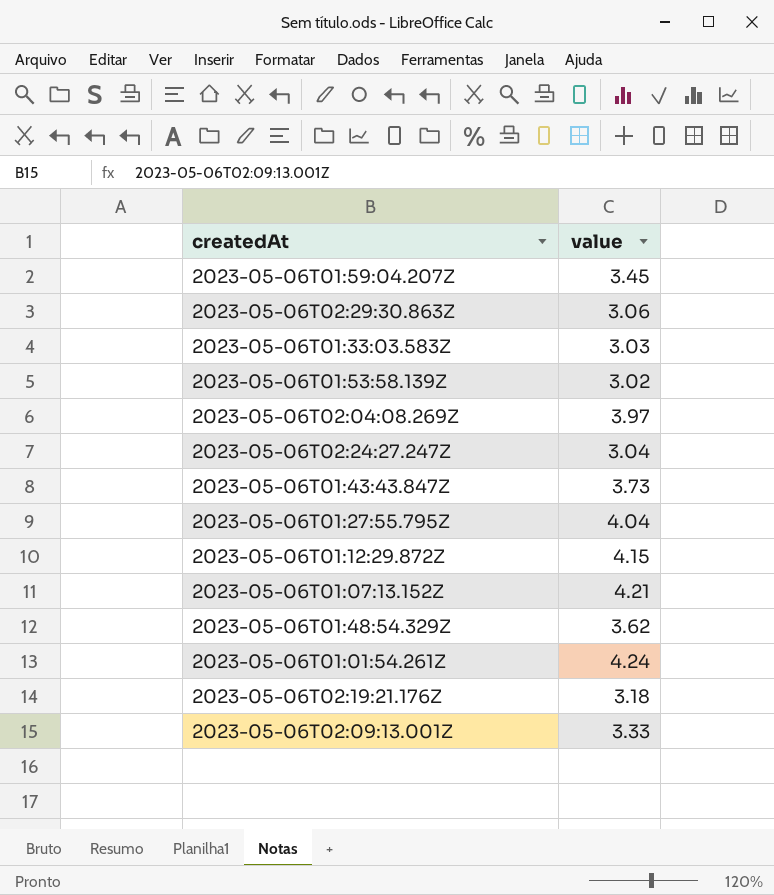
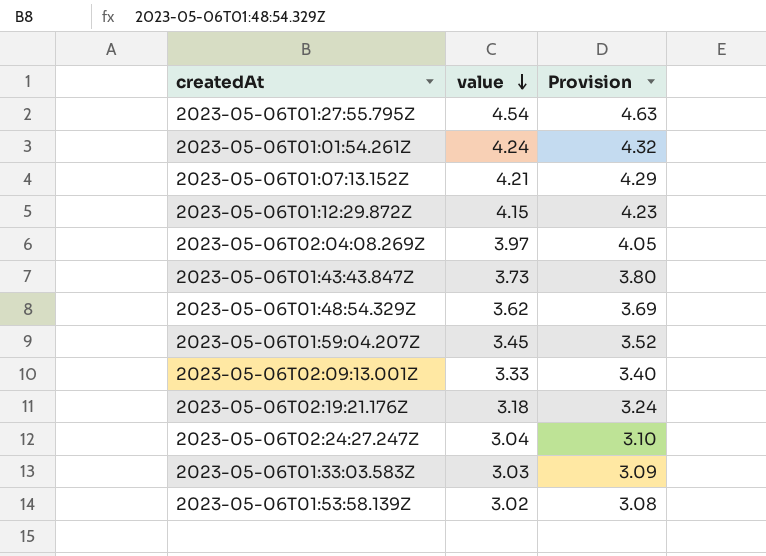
row order: none -> value descending
column Provision | formula: none -> [value] * 1.02
row 2023-05-06T02:29:30.863Z: 3.06 -> none
2023-05-06T01:27:55.795Z | value: 4.04 -> 4.54

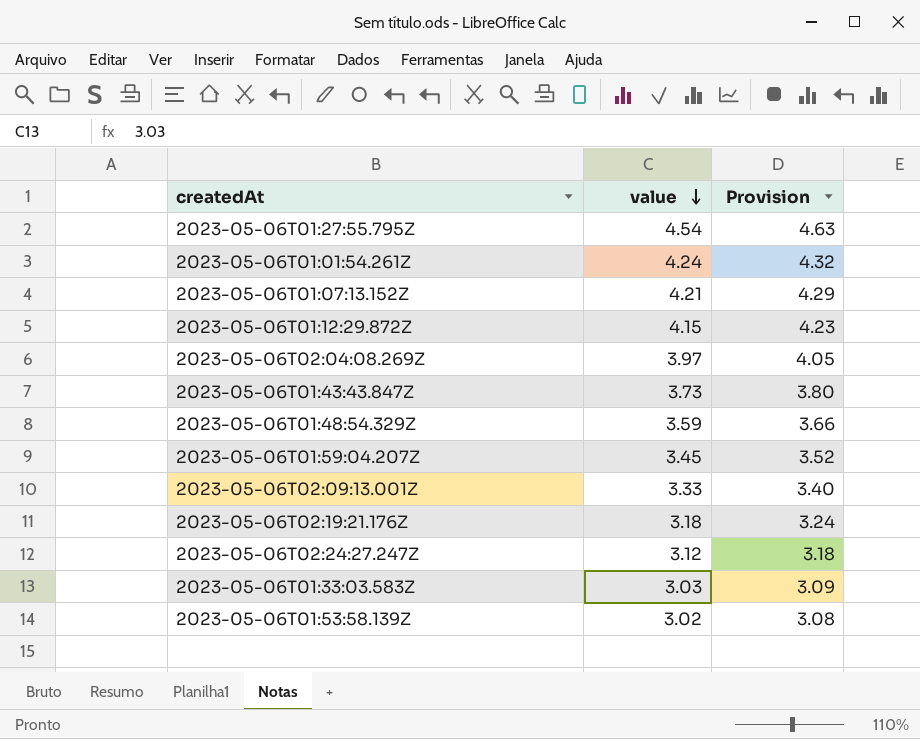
2023-05-06T01:48:54.329Z | value: 3.62 -> 3.59
2023-05-06T01:48:54.329Z | Provision: 3.69 -> 3.66
2023-05-06T02:24:27.247Z | value: 3.04 -> 3.12
2023-05-06T02:24:27.247Z | Provision: 3.10 -> 3.18

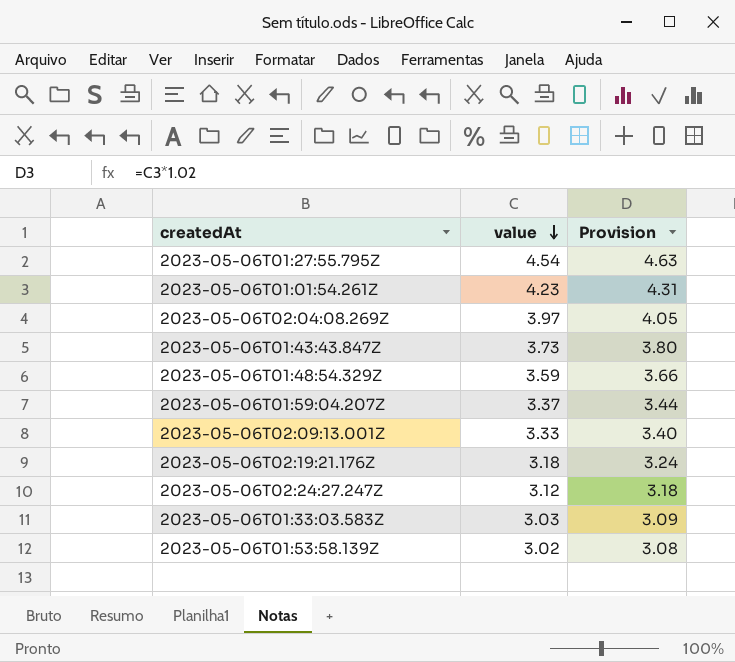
row 2023-05-06T01:07:13.152Z: 4.21 | 4.29 -> none
row 2023-05-06T01:12:29.872Z: 4.15 | 4.23 -> none
2023-05-06T01:01:54.261Z | value: 4.24 -> 4.23
2023-05-06T01:01:54.261Z | Provision: 4.32 -> 4.31
2023-05-06T01:59:04.207Z | value: 3.45 -> 3.37
2023-05-06T01:59:04.207Z | Provision: 3.52 -> 3.44

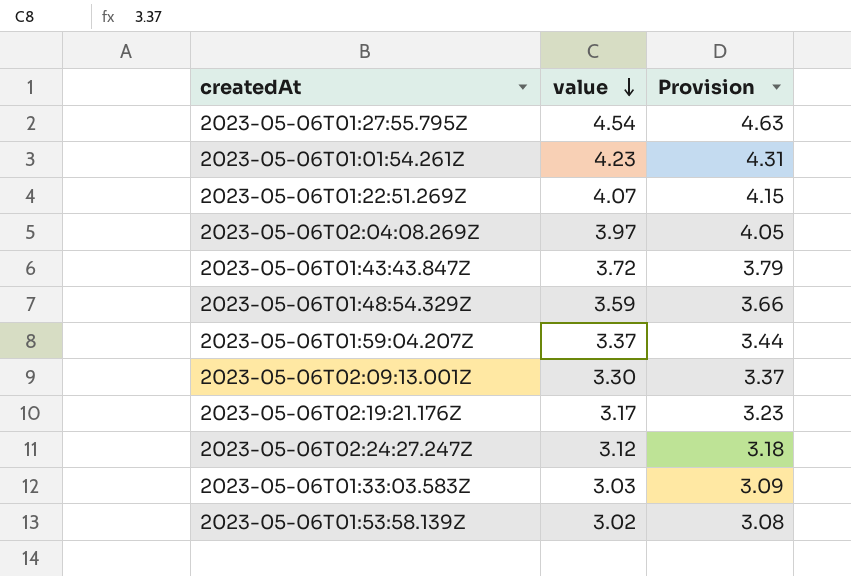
row 2023-05-06T01:22:51.269Z: none -> 4.07 | 4.15
2023-05-06T01:43:43.847Z | value: 3.73 -> 3.72
2023-05-06T01:43:43.847Z | Provision: 3.80 -> 3.79
2023-05-06T02:09:13.001Z | value: 3.33 -> 3.30
2023-05-06T02:09:13.001Z | Provision: 3.40 -> 3.37
2023-05-06T02:19:21.176Z | value: 3.18 -> 3.17
2023-05-06T02:19:21.176Z | Provision: 3.24 -> 3.23

